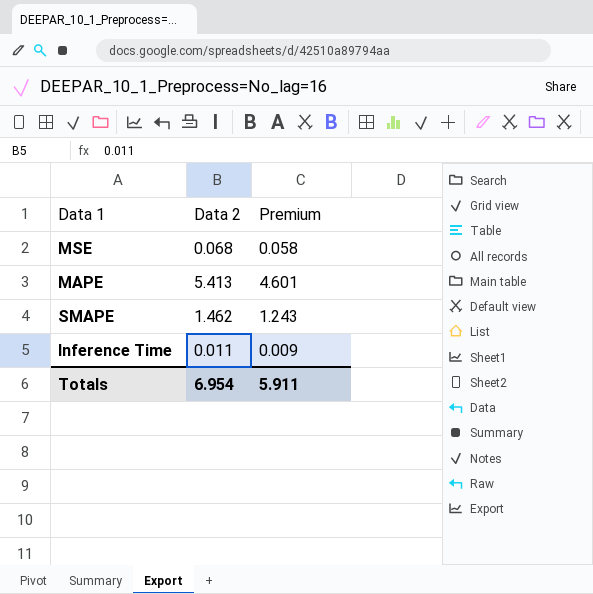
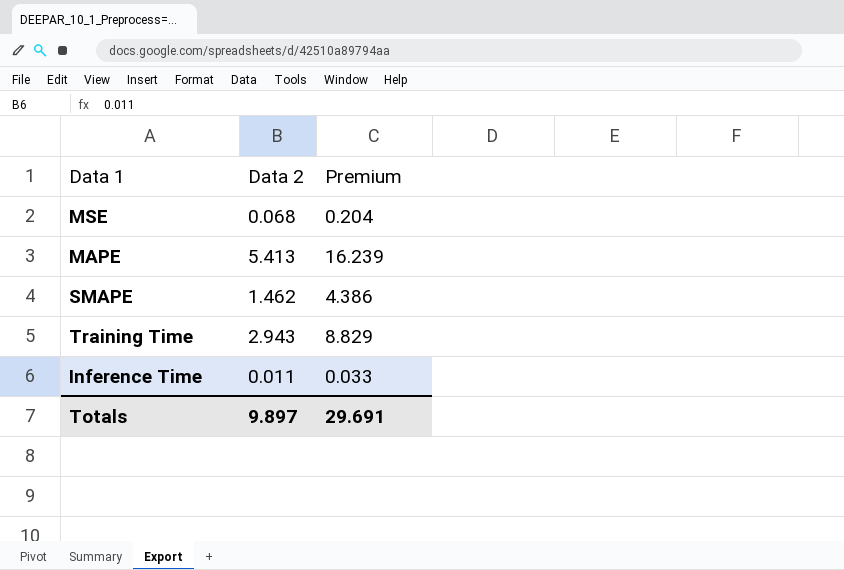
column Premium | formula: [Data 2] * 0.85 -> [Data 2] * 3
row Training Time: none -> 2.943 | 8.829
Totals | Data 2: 6.954 -> 9.897
Totals | Premium: 5.911 -> 29.691

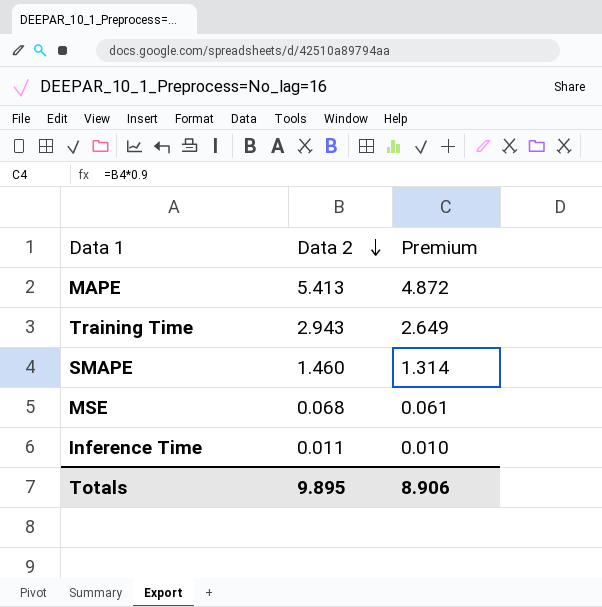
row order: none -> Data 2 descending
column Premium | formula: [Data 2] * 3 -> [Data 2] * 0.9
SMAPE | Data 2: 1.462 -> 1.460
Totals | Data 2: 9.897 -> 9.895
Totals | Premium: 29.691 -> 8.906

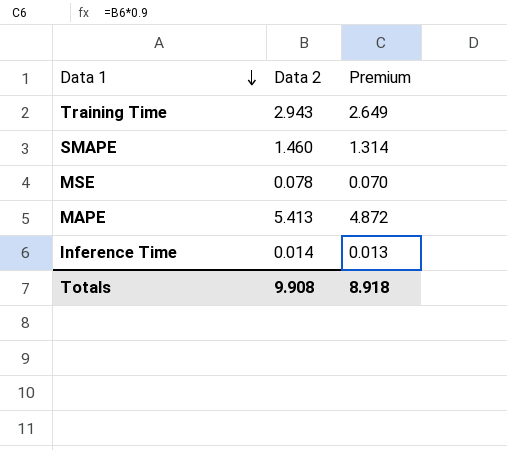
row order: Data 2 descending -> Data 1 descending
MSE | Data 2: 0.068 -> 0.078
MSE | Premium: 0.061 -> 0.070
Inference Time | Data 2: 0.011 -> 0.014
Inference Time | Premium: 0.010 -> 0.013
Totals | Data 2: 9.895 -> 9.908
Totals | Premium: 8.906 -> 8.918

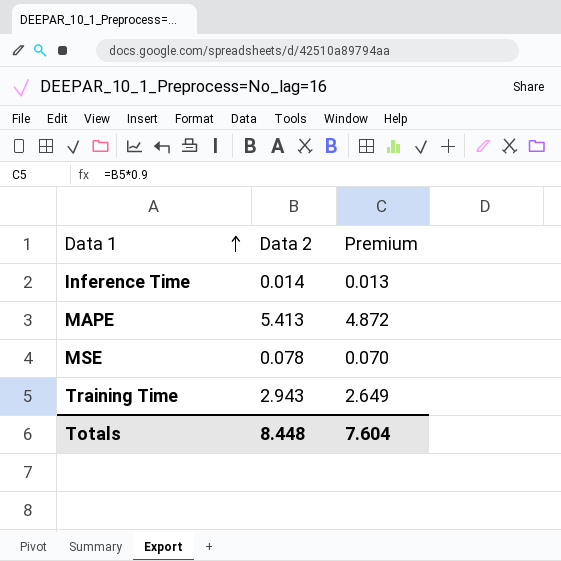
row order: Data 1 descending -> Data 1 ascending
row SMAPE: 1.460 | 1.314 -> none
Totals | Data 2: 9.908 -> 8.448
Totals | Premium: 8.918 -> 7.604

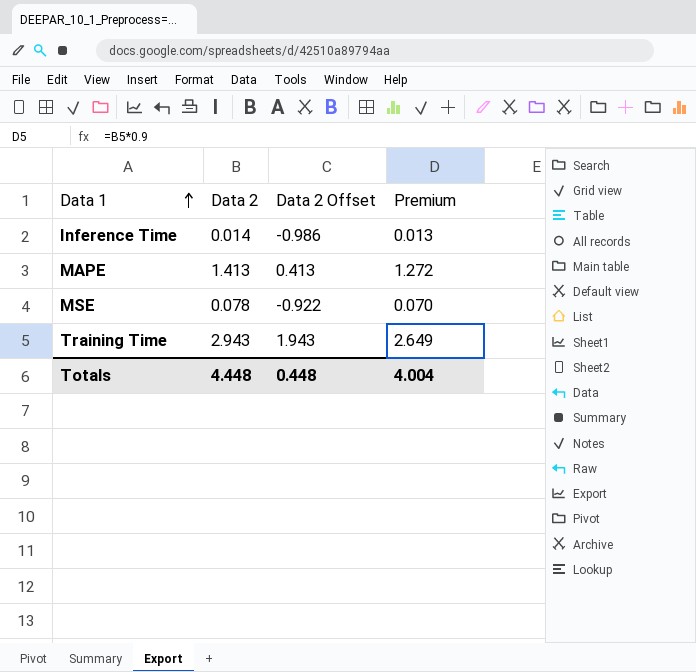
column Data 2 Offset | formula: none -> [Data 2] - 1
MAPE | Data 2: 5.413 -> 1.413
MAPE | Premium: 4.872 -> 1.272
Totals | Data 2: 8.448 -> 4.448
Totals | Premium: 7.604 -> 4.004

